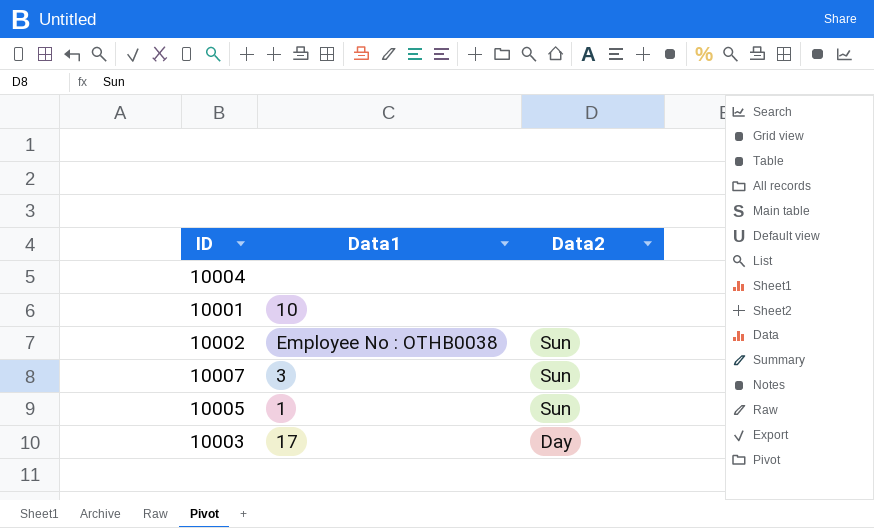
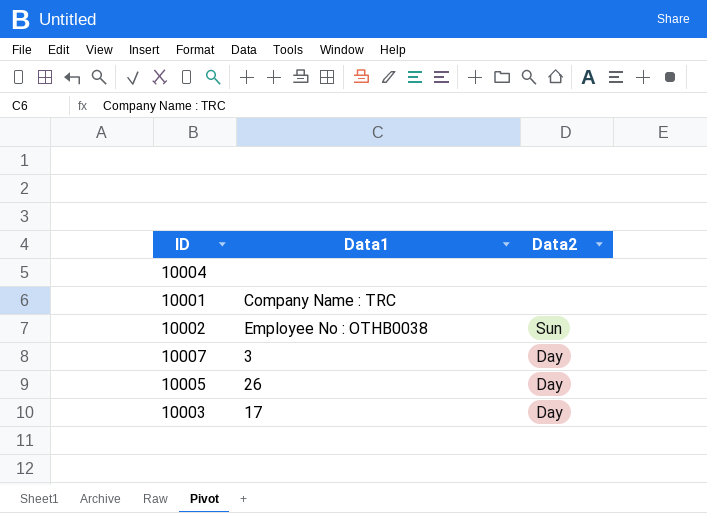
10001 | Data1: 10 -> Company Name : TRC
10007 | Data2: Sun -> Day
10005 | Data1: 1 -> 26
10005 | Data2: Sun -> Day

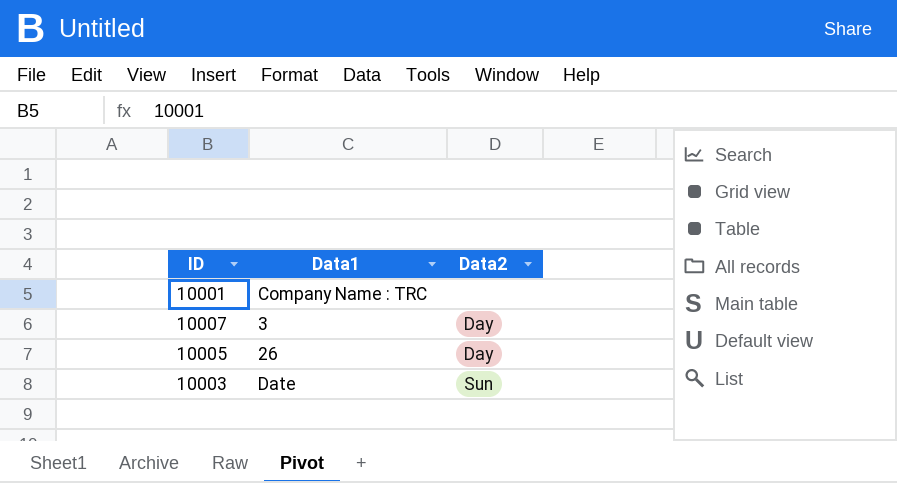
row 10004: none | none -> none
row 10002: Employee No : OTHB0038 | Sun -> none
10003 | Data1: 17 -> Date
10003 | Data2: Day -> Sun

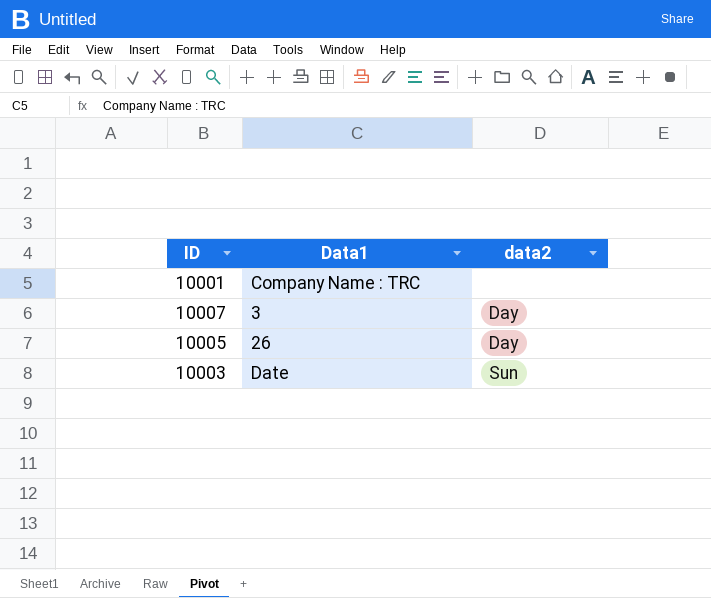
column name: Data2 -> data2

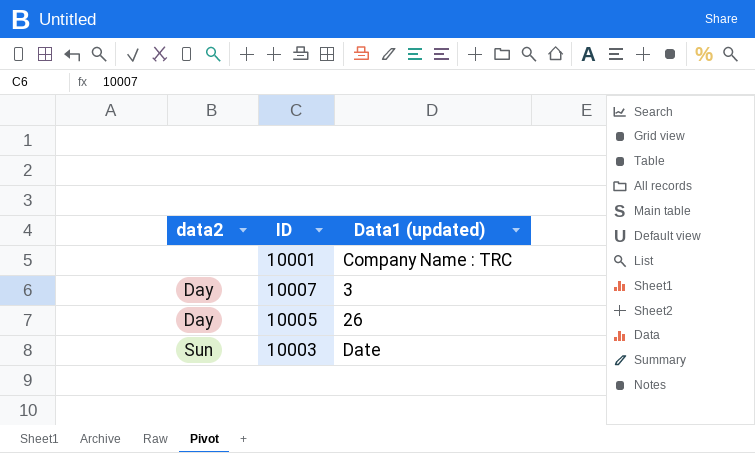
column data2 | position: 3 -> 1
column name: Data1 -> Data1 (updated)

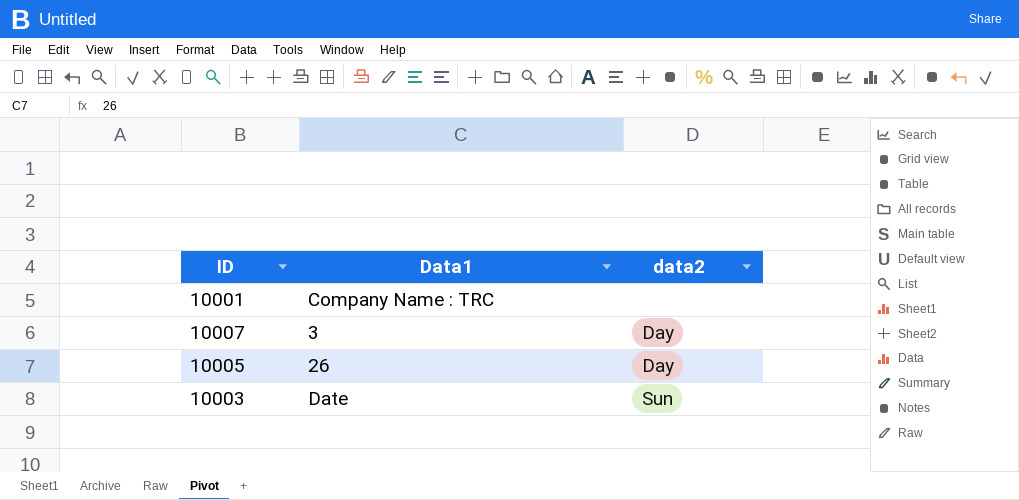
column name: Data1 (updated) -> Data1
column data2 | position: 1 -> 3

